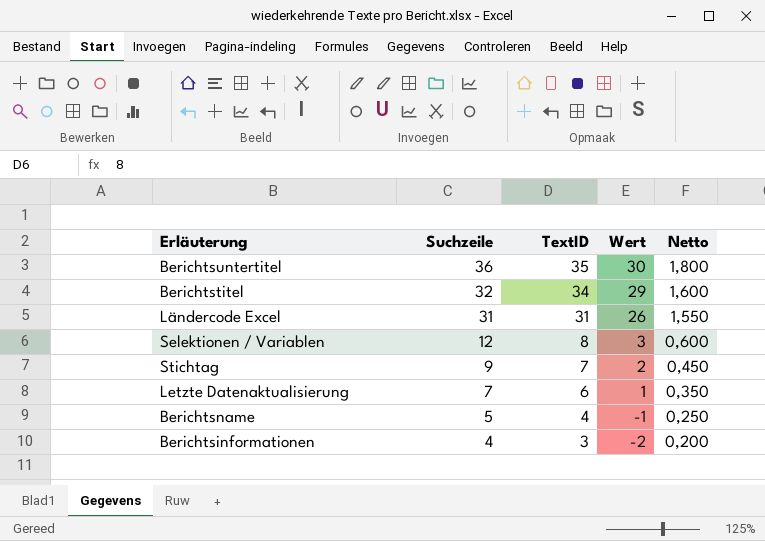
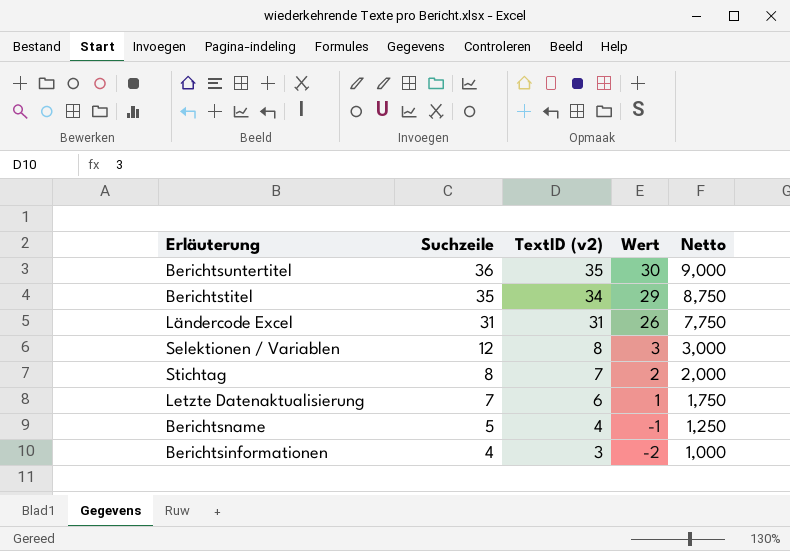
column name: TextID -> TextID (v2)
column Netto | formula: [Suchzeile] * 0,05 -> [Suchzeile] * 0,25
Berichtstitel | Suchzeile: 32 -> 35
Stichtag | Suchzeile: 9 -> 8

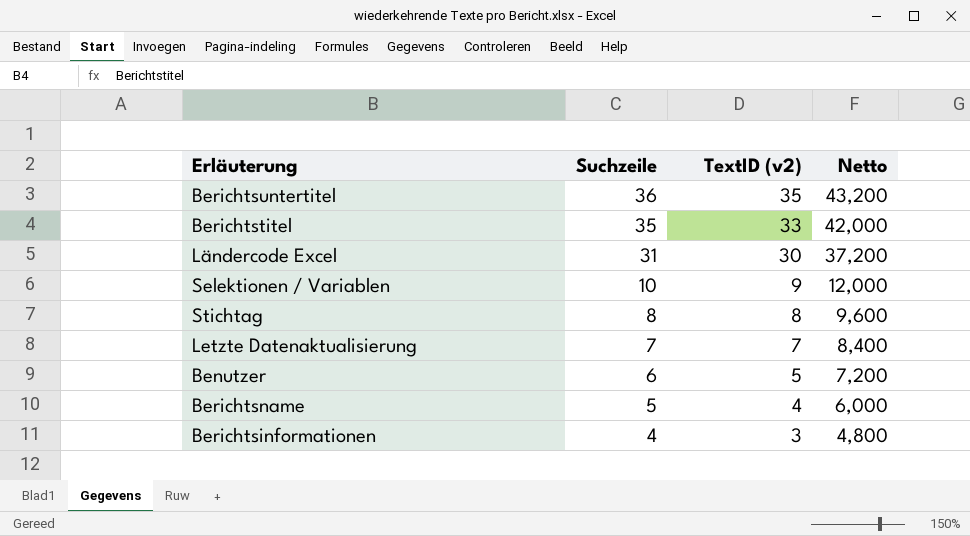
column Wert | formula: [TextID (v2)] - 5 -> none
column Netto | formula: [Suchzeile] * 0,25 -> [Suchzeile] * 1,2
Berichtstitel | TextID (v2): 34 -> 33
Ländercode Excel | TextID (v2): 31 -> 30
Selektionen / Variablen | Suchzeile: 12 -> 10
Selektionen / Variablen | TextID (v2): 8 -> 9
Stichtag | TextID (v2): 7 -> 8
Letzte Datenaktualisierung | TextID (v2): 6 -> 7
row Benutzer: none -> 6 | 5 | 7,200

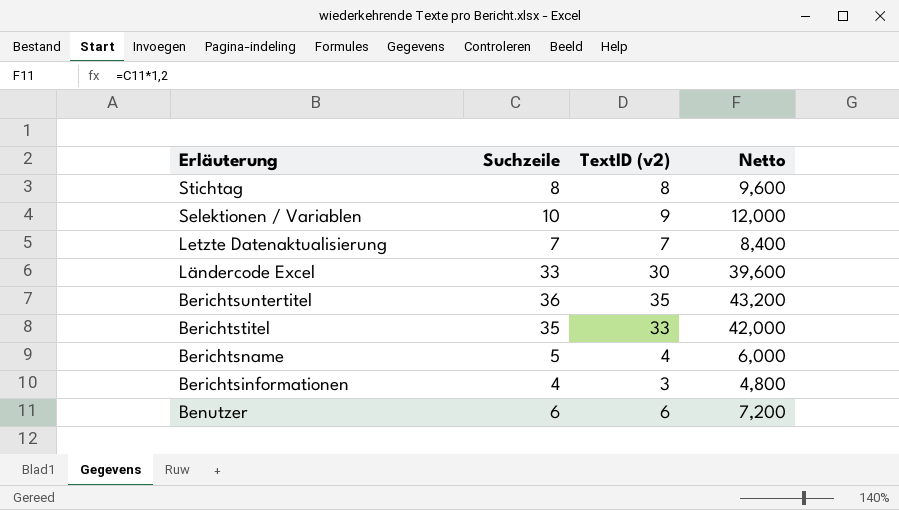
row order: Suchzeile descending -> Erläuterung descending
Ländercode Excel | Suchzeile: 31 -> 33
Ländercode Excel | Netto: 37,200 -> 39,600
Benutzer | TextID (v2): 5 -> 6

